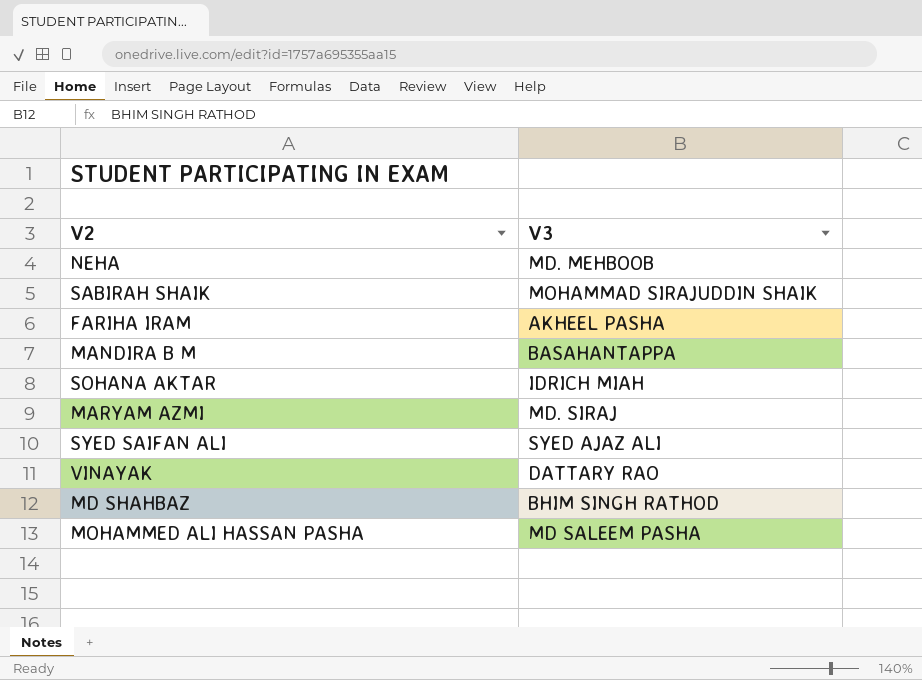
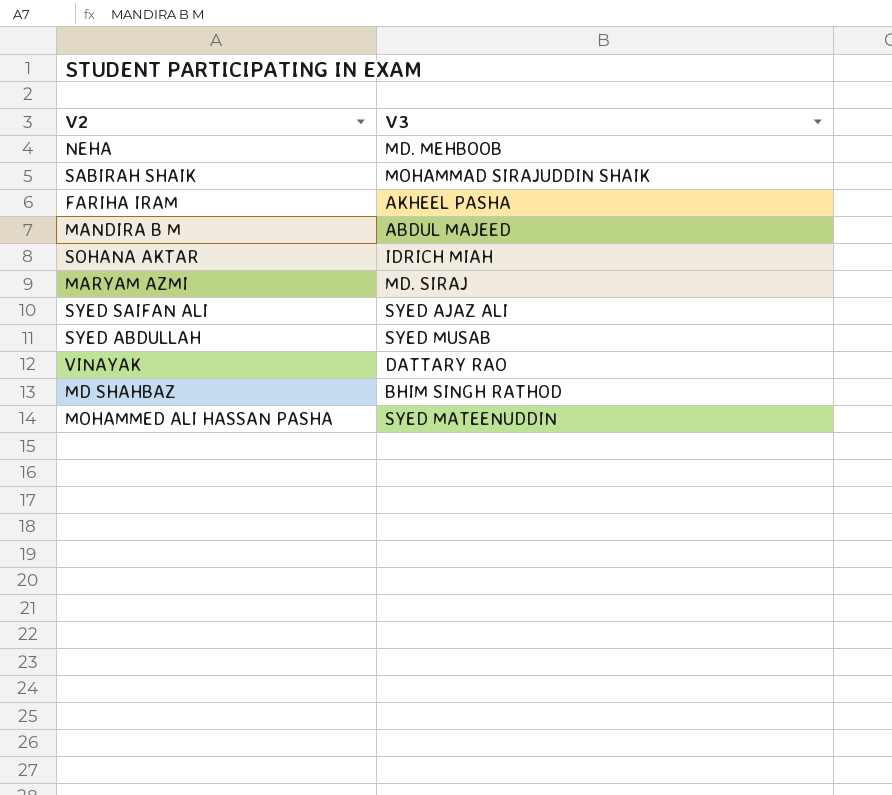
MANDIRA B M | V3: BASAHANTAPPA -> ABDUL MAJEED
row SYED ABDULLAH: none -> SYED MUSAB
MOHAMMED ALI HASSAN PASHA | V3: MD SALEEM PASHA -> SYED MATEENUDDIN

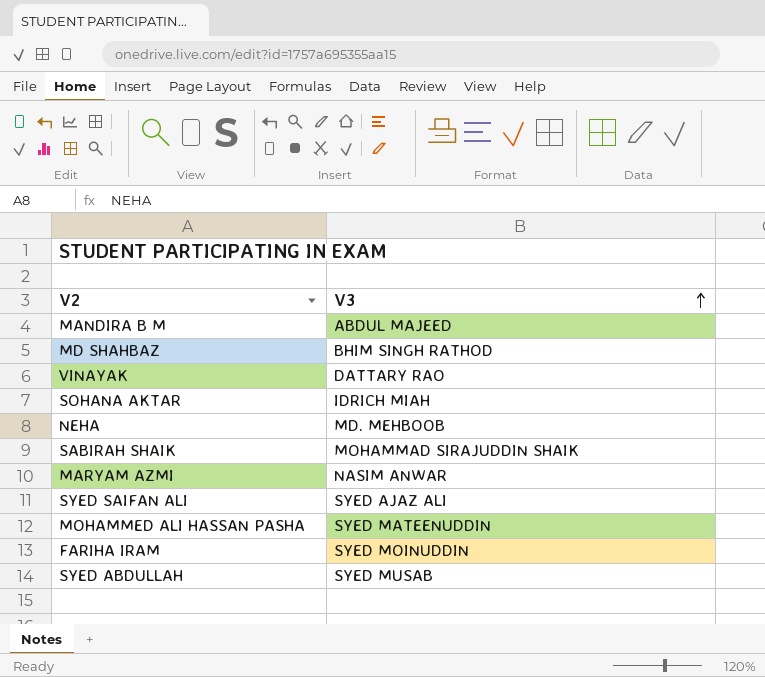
row order: none -> V3 ascending
MARYAM AZMI | V3: MD. SIRAJ -> NASIM ANWAR
FARIHA IRAM | V3: AKHEEL PASHA -> SYED MOINUDDIN

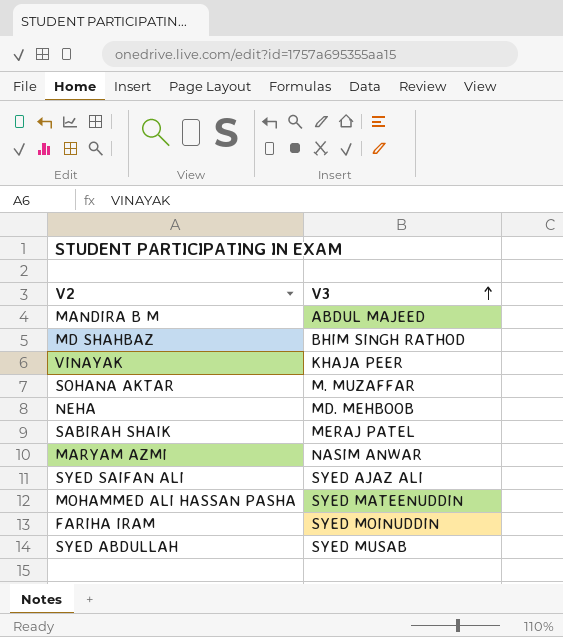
VINAYAK | V3: DATTARY RAO -> KHAJA PEER
SOHANA AKTAR | V3: IDRICH MIAH -> M. MUZAFFAR
SABIRAH SHAIK | V3: MOHAMMAD SIRAJUDDIN SHAIK -> MERAJ PATEL

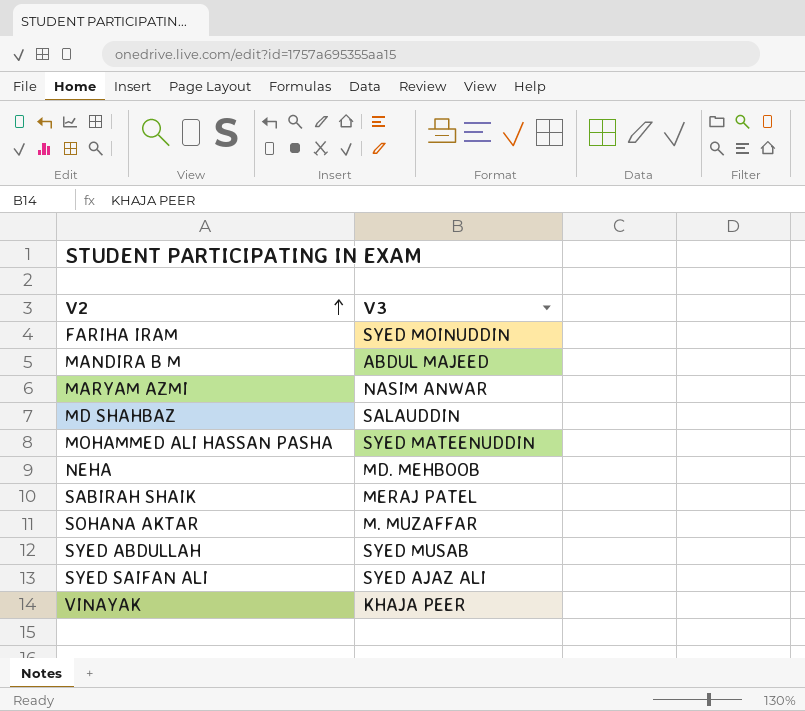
row order: V3 ascending -> V2 ascending
MD SHAHBAZ | V3: BHIM SINGH RATHOD -> SALAUDDIN

